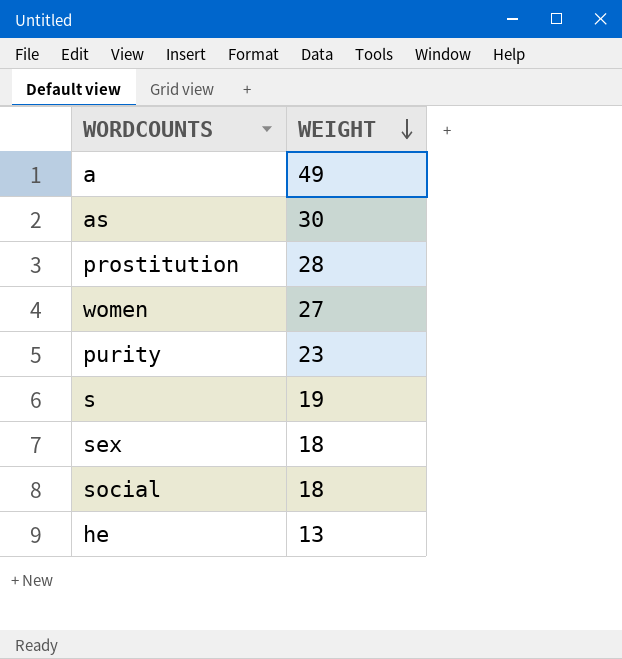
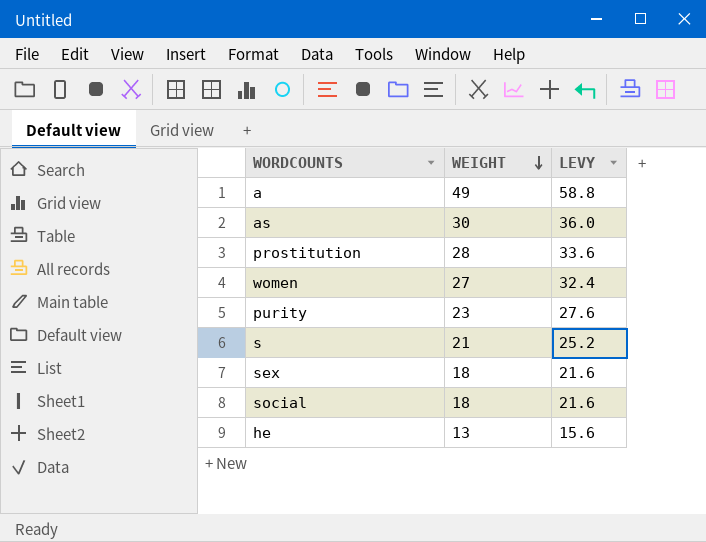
column LEVY | formula: none -> [WEIGHT] * 1.2
s | WEIGHT: 19 -> 21

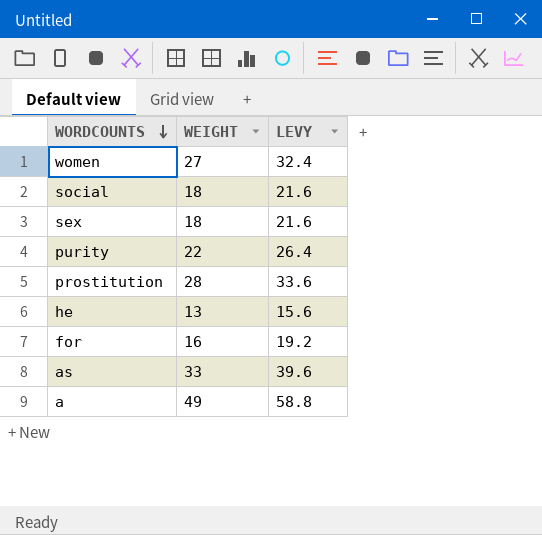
row order: WEIGHT descending -> WORDCOUNTS descending
row s: 21 | 25.2 -> none
purity | WEIGHT: 23 -> 22
purity | LEVY: 27.6 -> 26.4
row for: none -> 16 | 19.2
as | WEIGHT: 30 -> 33
as | LEVY: 36.0 -> 39.6

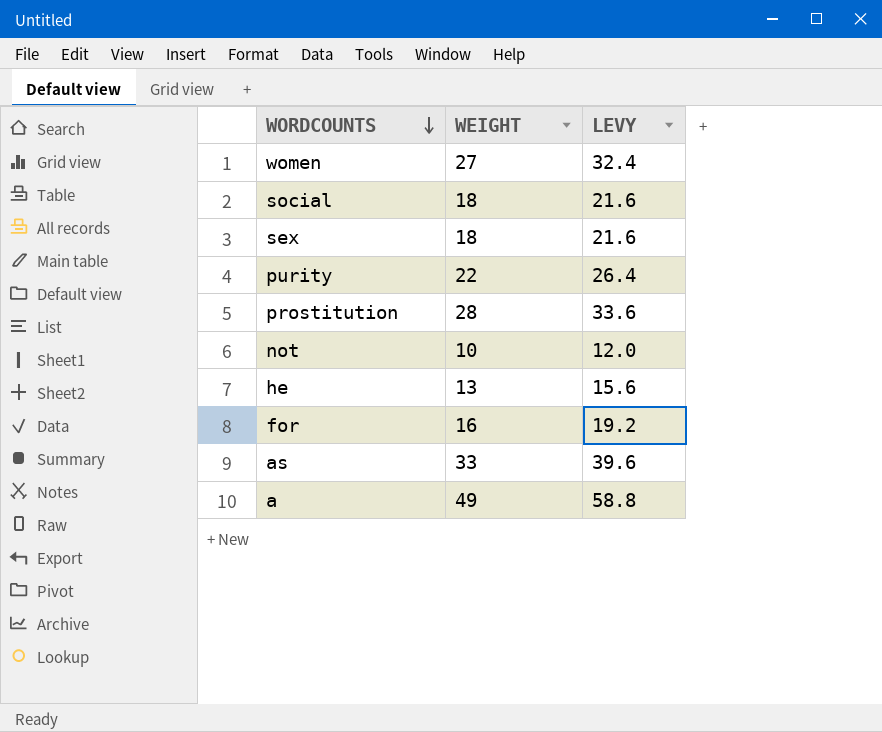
row not: none -> 10 | 12.0

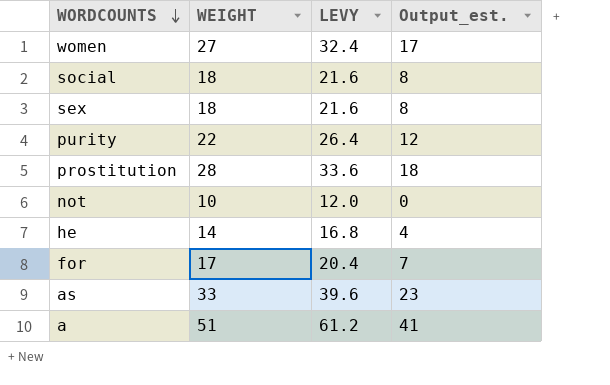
column Output_est. | formula: none -> [WEIGHT] - 10
he | WEIGHT: 13 -> 14
he | LEVY: 15.6 -> 16.8
for | WEIGHT: 16 -> 17
for | LEVY: 19.2 -> 20.4
a | WEIGHT: 49 -> 51
a | LEVY: 58.8 -> 61.2

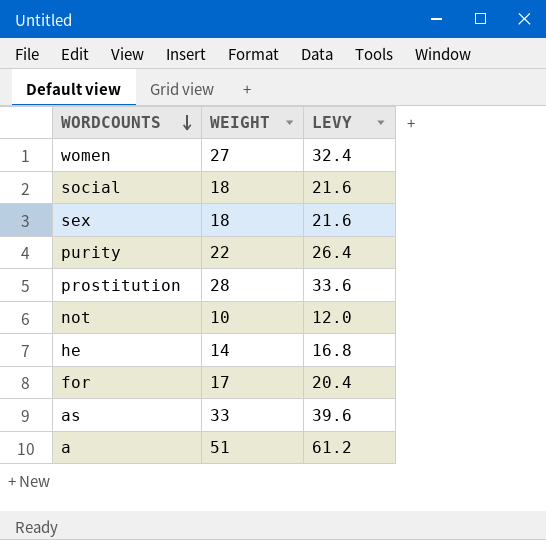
column Output_est. | formula: [WEIGHT] - 10 -> none

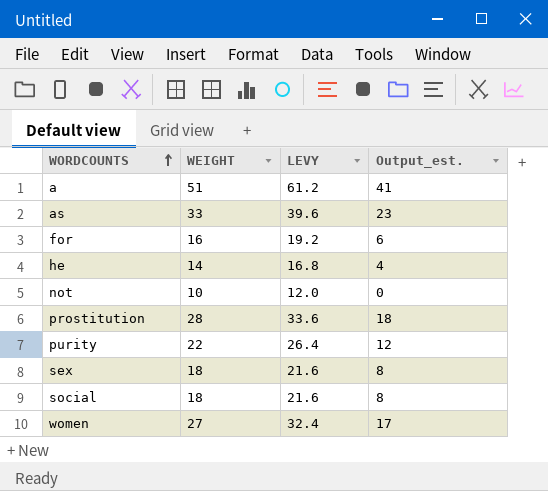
row order: WORDCOUNTS descending -> WORDCOUNTS ascending
column Output_est. | formula: none -> [WEIGHT] - 10
for | WEIGHT: 17 -> 16
for | LEVY: 20.4 -> 19.2

